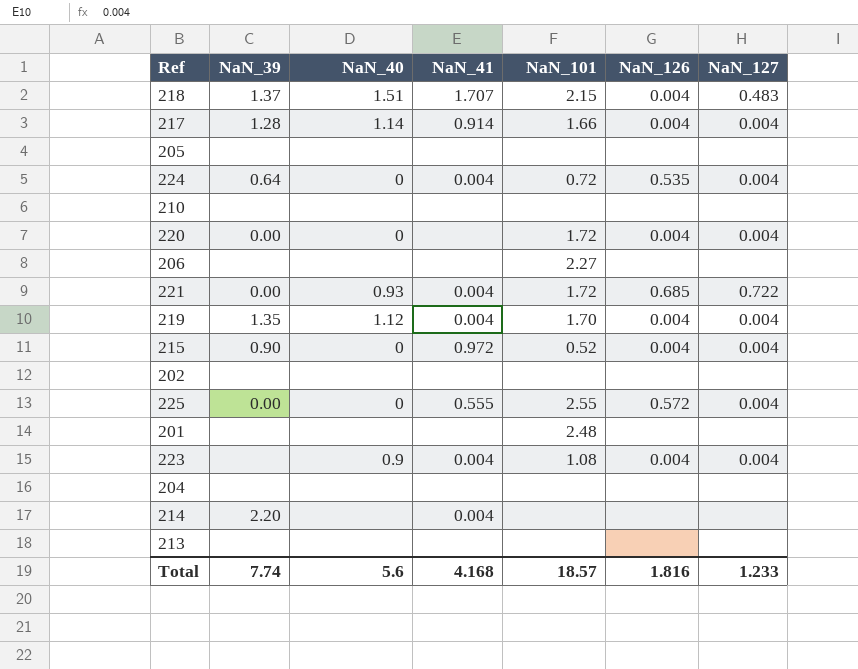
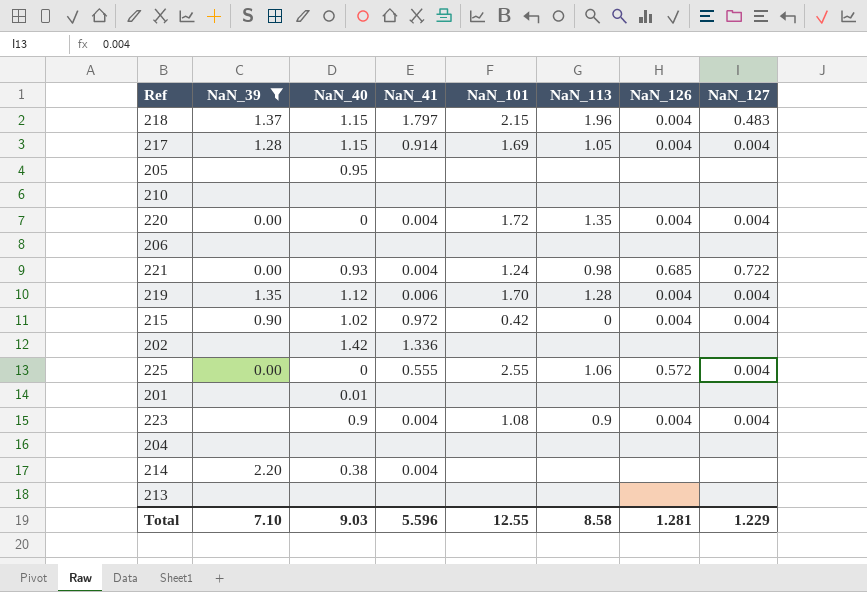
filter: none -> NaN_39 != 0.64
column NaN_113 | position: none -> 6
218 | NaN_40: 1.51 -> 1.15
218 | NaN_41: 1.707 -> 1.797
217 | NaN_40: 1.14 -> 1.15
217 | NaN_101: 1.66 -> 1.69
205 | NaN_40: none -> 0.95
220 | NaN_41: none -> 0.004
206 | NaN_101: 2.27 -> none
221 | NaN_101: 1.72 -> 1.24
219 | NaN_41: 0.004 -> 0.006
215 | NaN_40: 0 -> 1.02
215 | NaN_101: 0.52 -> 0.42
202 | NaN_40: none -> 1.42
202 | NaN_41: none -> 1.336
201 | NaN_40: none -> 0.01
201 | NaN_101: 2.48 -> none
214 | NaN_40: none -> 0.38
Total | NaN_39: 7.74 -> 7.10
Total | NaN_40: 5.6 -> 9.03
Total | NaN_41: 4.168 -> 5.596
Total | NaN_101: 18.57 -> 12.55
Total | NaN_126: 1.816 -> 1.281
Total | NaN_127: 1.233 -> 1.229

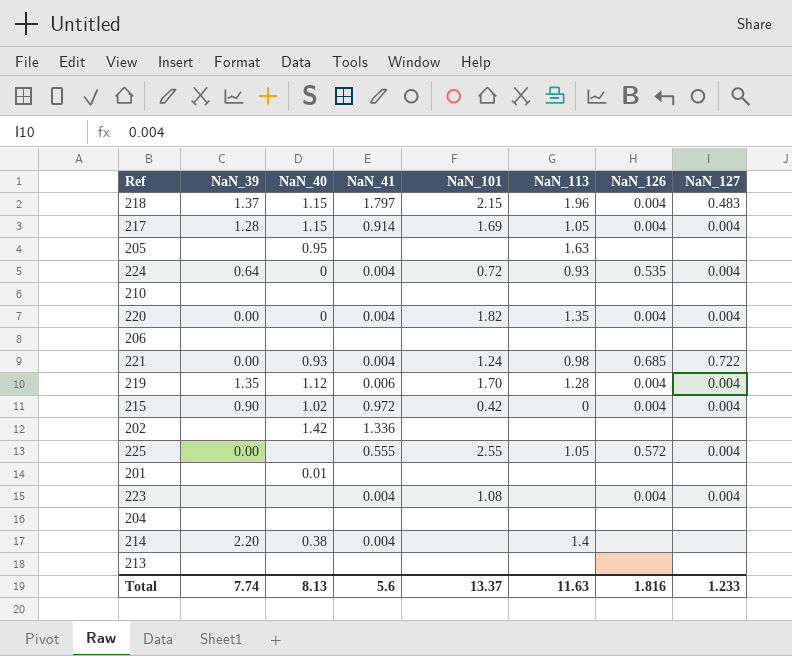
filter: NaN_39 != 0.64 -> none
205 | NaN_113: none -> 1.63
220 | NaN_101: 1.72 -> 1.82
225 | NaN_40: 0 -> none
225 | NaN_113: 1.06 -> 1.05
223 | NaN_40: 0.9 -> none
223 | NaN_113: 0.9 -> none
214 | NaN_113: none -> 1.4
Total | NaN_39: 7.10 -> 7.74
Total | NaN_40: 9.03 -> 8.13
Total | NaN_41: 5.596 -> 5.6
Total | NaN_101: 12.55 -> 13.37
Total | NaN_113: 8.58 -> 11.63
Total | NaN_126: 1.281 -> 1.816
Total | NaN_127: 1.229 -> 1.233

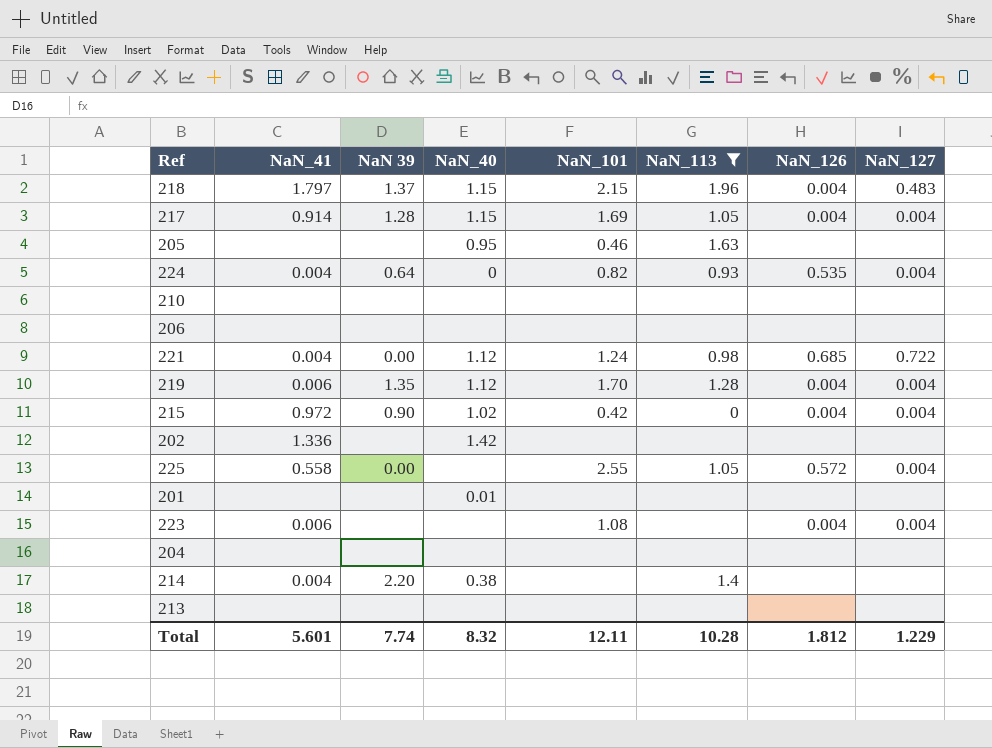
filter: none -> NaN_113 != 1.35
column NaN_41 | position: 4 -> 2
column name: NaN_39 -> NaN 39
205 | NaN_101: none -> 0.46
224 | NaN_101: 0.72 -> 0.82
221 | NaN_40: 0.93 -> 1.12
225 | NaN_41: 0.555 -> 0.558
223 | NaN_41: 0.004 -> 0.006
Total | NaN_41: 5.6 -> 5.601
Total | NaN_40: 8.13 -> 8.32
Total | NaN_101: 13.37 -> 12.11
Total | NaN_113: 11.63 -> 10.28
Total | NaN_126: 1.816 -> 1.812
Total | NaN_127: 1.233 -> 1.229

